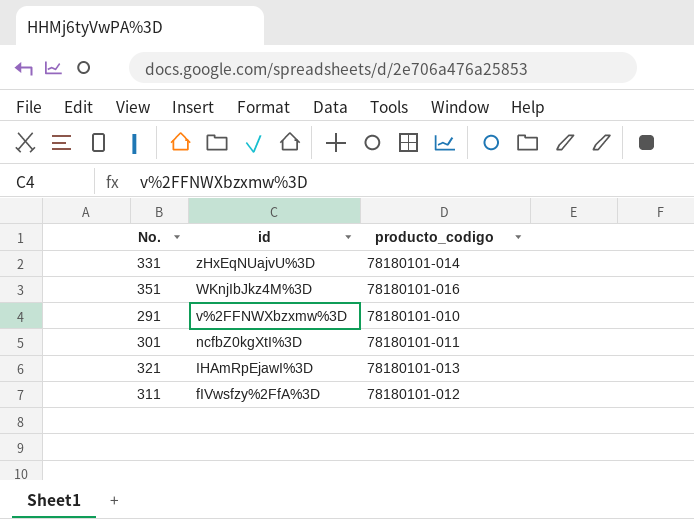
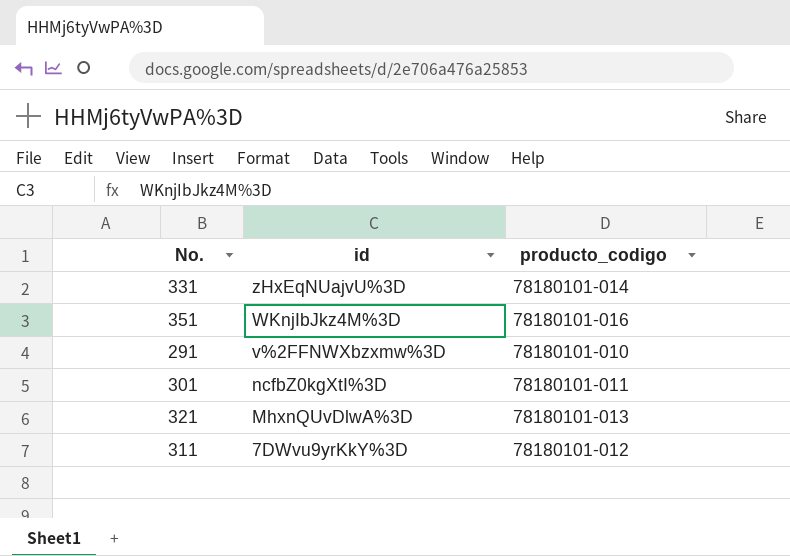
321 | id: IHAmRpEjawI%3D -> MhxnQUvDlwA%3D
311 | id: fIVwsfzy%2FfA%3D -> 7DWvu9yrKkY%3D

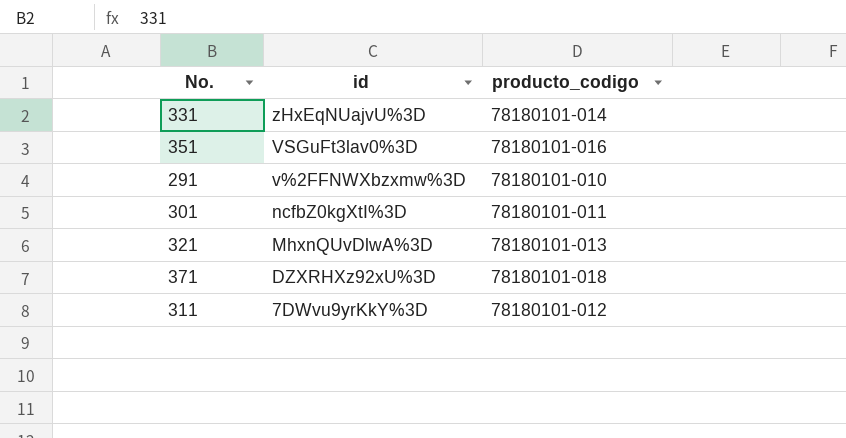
351 | id: WKnjIbJkz4M%3D -> VSGuFt3lav0%3D
row 371: none -> DZXRHXz92xU%3D | 78180101-018

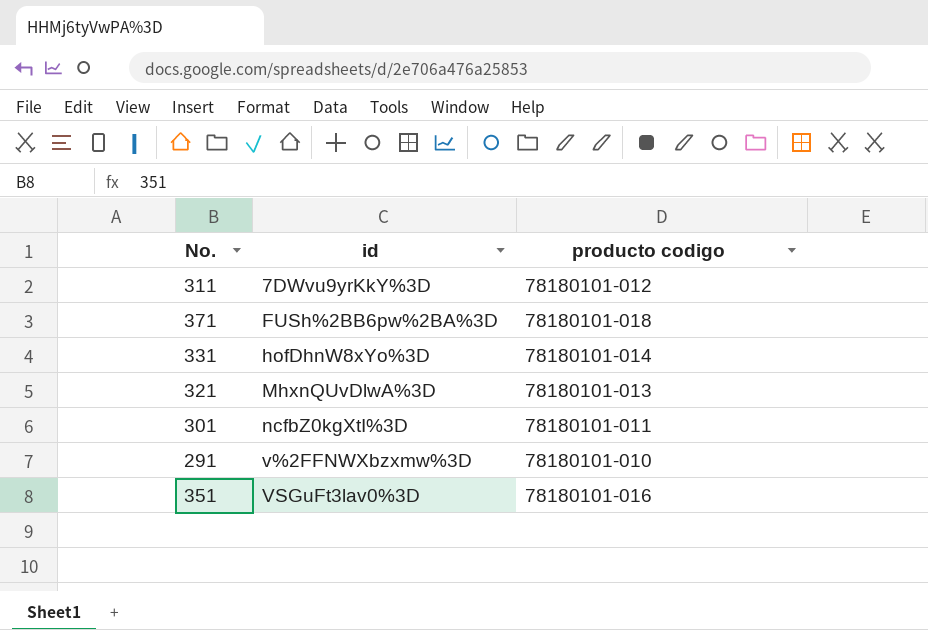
row order: id descending -> id ascending
column name: producto_codigo -> producto codigo
371 | id: DZXRHXz92xU%3D -> FUSh%2BB6pw%2BA%3D
331 | id: zHxEqNUajvU%3D -> hofDhnW8xYo%3D

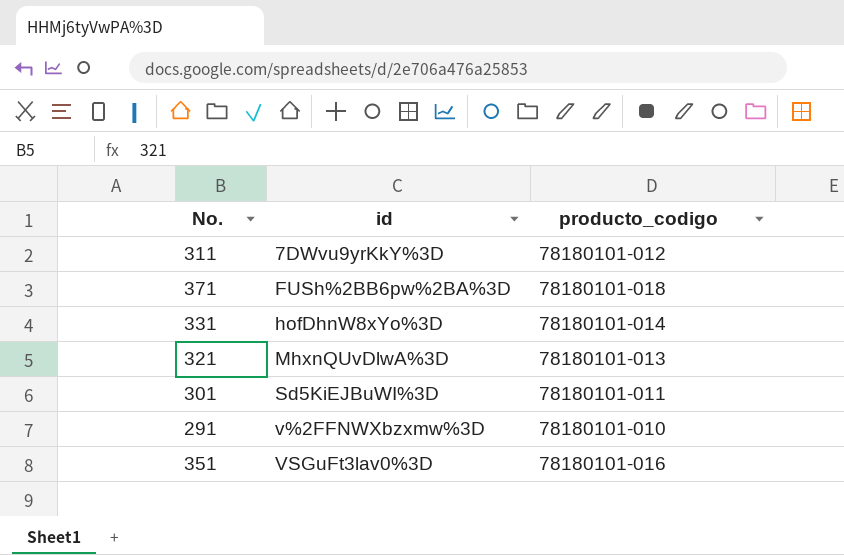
column name: producto codigo -> producto_codigo
301 | id: ncfbZ0kgXtI%3D -> Sd5KiEJBuWI%3D

